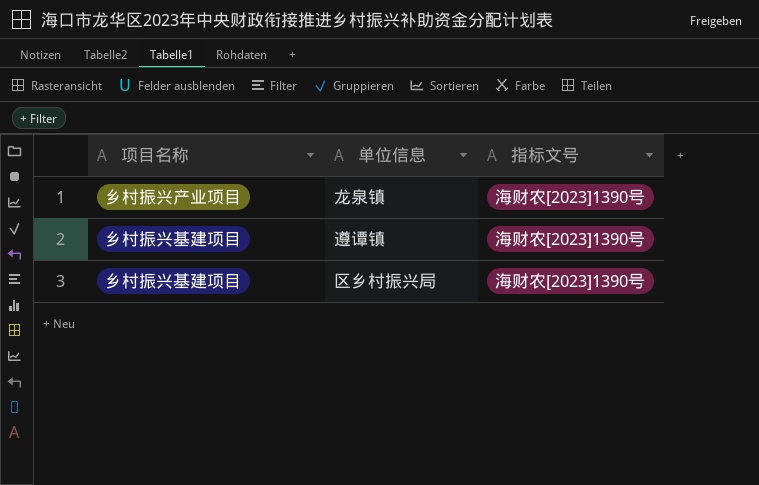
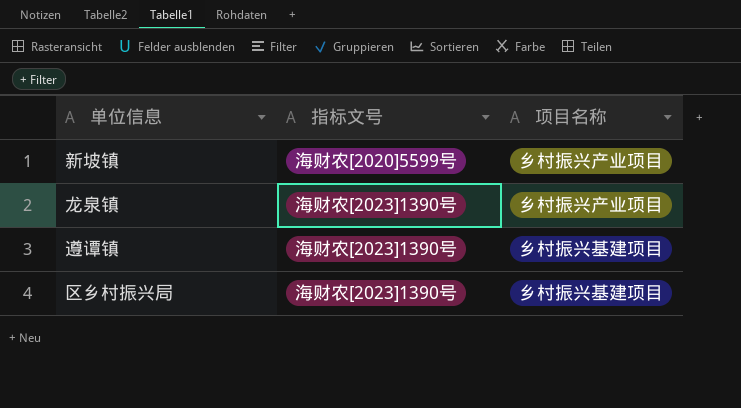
column 项目名称 | position: 1 -> 3
row 新坡镇: none -> 海财农[2020]5599号 | 乡村振兴产业项目

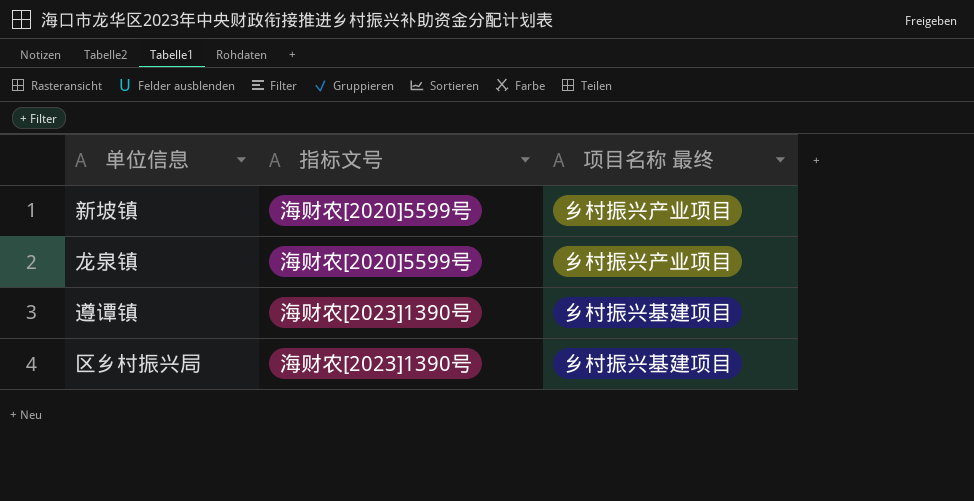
column name: 项目名称 -> 项目名称 最终
龙泉镇 | 指标文号: 海财农[2023]1390号 -> 海财农[2020]5599号

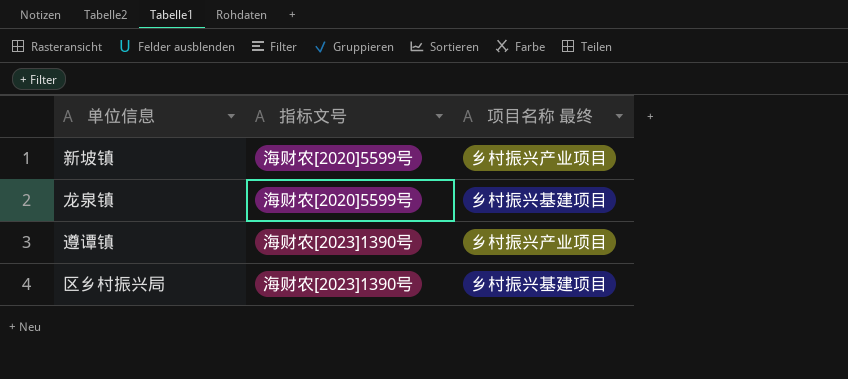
龙泉镇 | 项目名称 最终: 乡村振兴产业项目 -> 乡村振兴基建项目
遵谭镇 | 项目名称 最终: 乡村振兴基建项目 -> 乡村振兴产业项目

